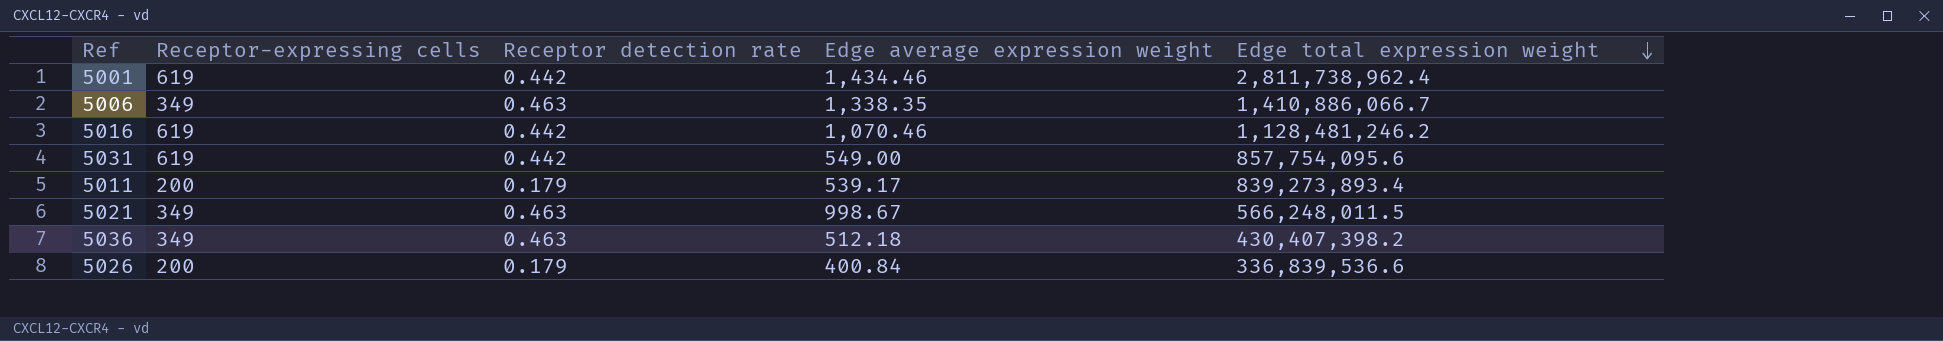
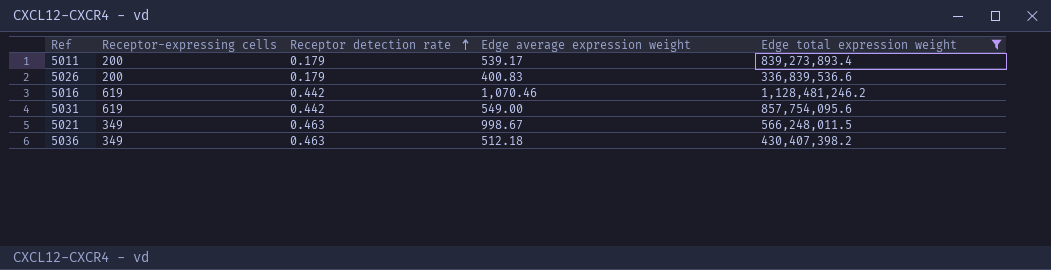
filter: none -> Edge total expression weight <= 1,128,481,246.2
row order: Edge total expression weight descending -> Receptor detection rate ascending
5026 | Edge average expression weight: 400.84 -> 400.83

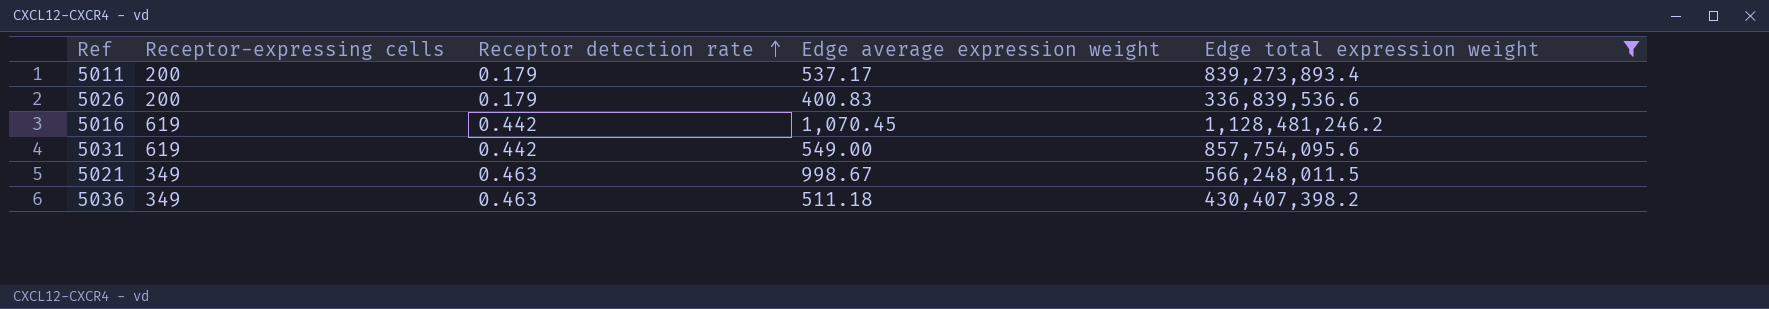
5011 | Edge average expression weight: 539.17 -> 537.17
5016 | Edge average expression weight: 1,070.46 -> 1,070.45
5036 | Edge average expression weight: 512.18 -> 511.18

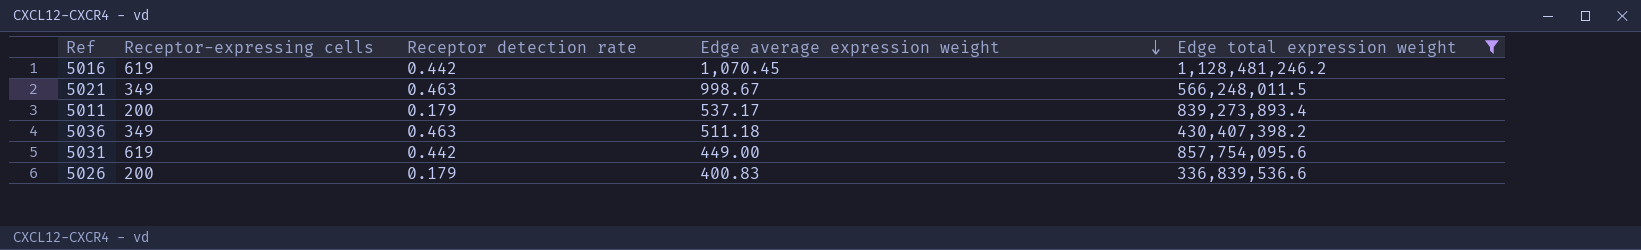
row order: Receptor detection rate ascending -> Edge average expression weight descending
5031 | Edge average expression weight: 549.00 -> 449.00

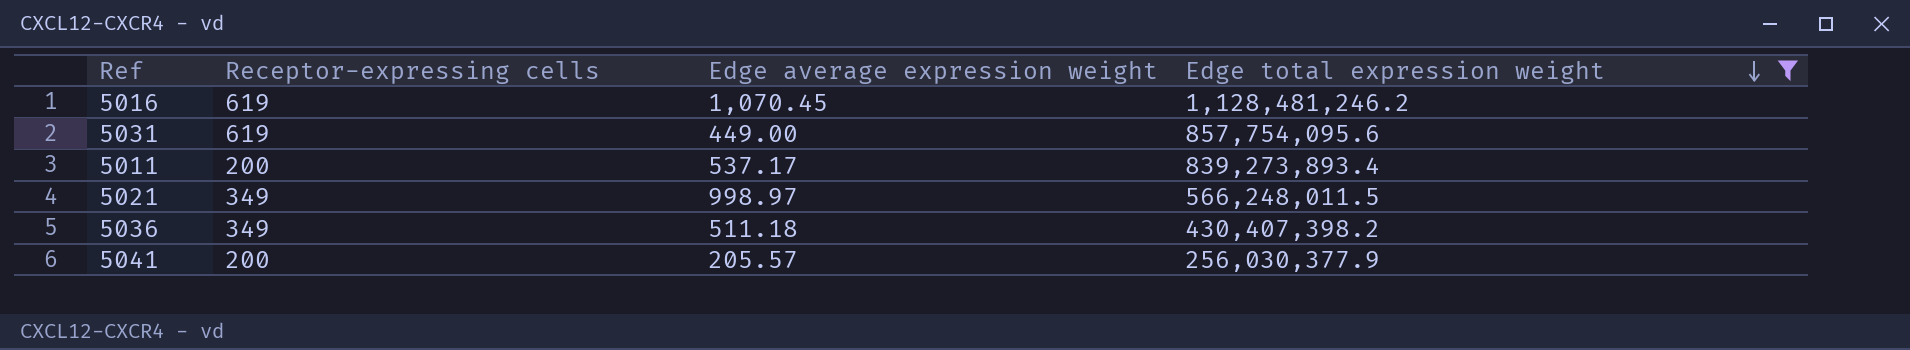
row order: Edge average expression weight descending -> Edge total expression weight descending
column Receptor detection rate | position: 3 -> none
row 5026: 200 | 0.179 | 400.83 | 336,839,536.6 -> none
5021 | Edge average expression weight: 998.67 -> 998.97
row 5041: none -> 200 | 205.57 | 256,030,377.9

